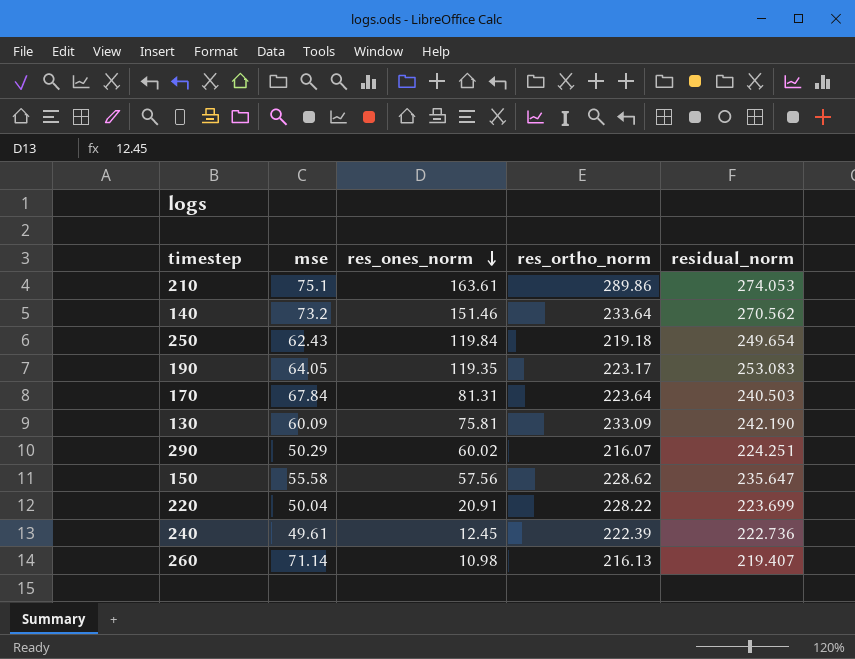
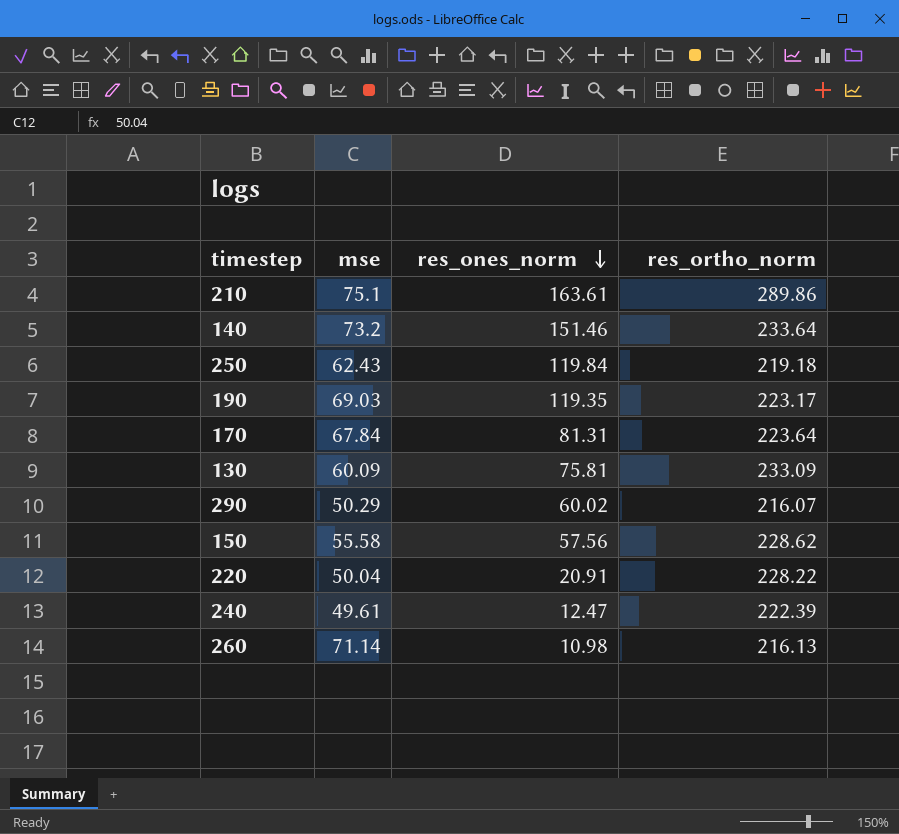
column residual_norm | position: 5 -> none
190 | mse: 64.05 -> 69.03
240 | res_ones_norm: 12.45 -> 12.47

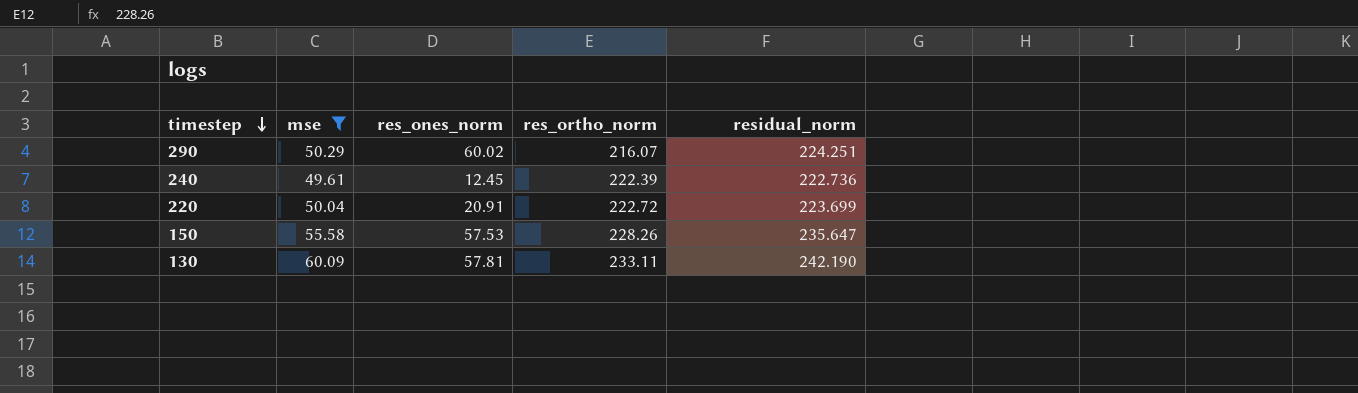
filter: none -> mse <= 60.09
row order: res_ones_norm descending -> timestep descending
column residual_norm | position: none -> 5
240 | res_ones_norm: 12.47 -> 12.45
220 | res_ortho_norm: 228.22 -> 222.72
150 | res_ones_norm: 57.56 -> 57.53
150 | res_ortho_norm: 228.62 -> 228.26
130 | res_ones_norm: 75.81 -> 57.81
130 | res_ortho_norm: 233.09 -> 233.11

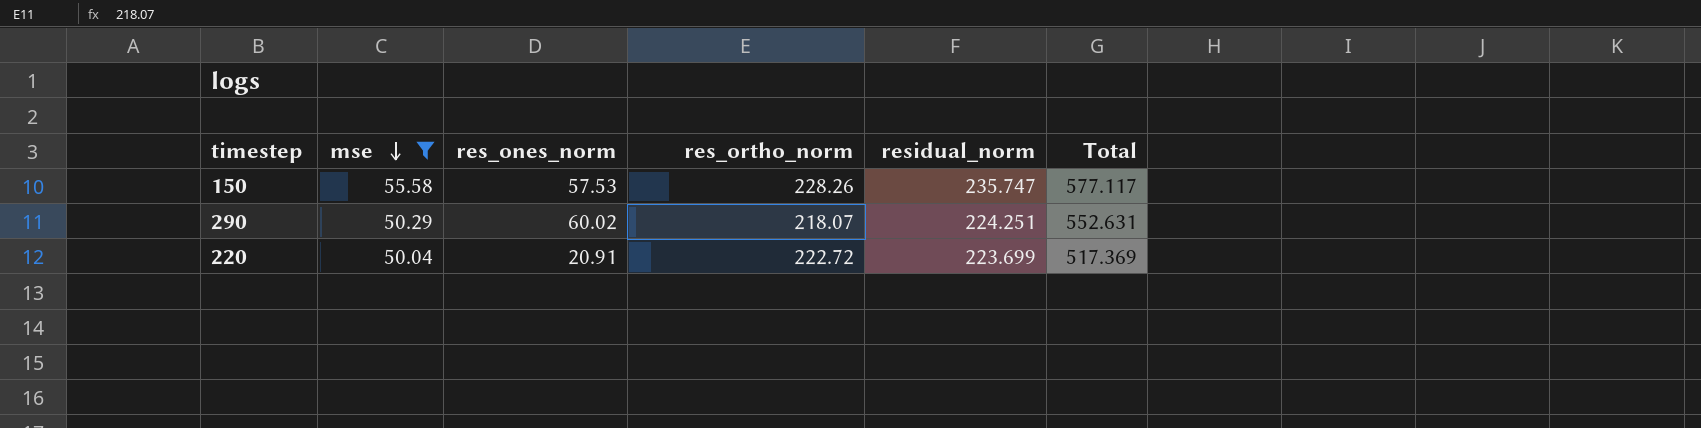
row order: timestep descending -> mse descending
column Total | formula: none -> [mse] + [res_ones_norm] + [res_ortho_norm] + [residual_norm]
row 240: 49.61 | 12.45 | 222.39 | 222.736 -> none
row 130: 60.09 | 57.81 | 233.11 | 242.190 -> none
150 | residual_norm: 235.647 -> 235.747
290 | res_ortho_norm: 216.07 -> 218.07

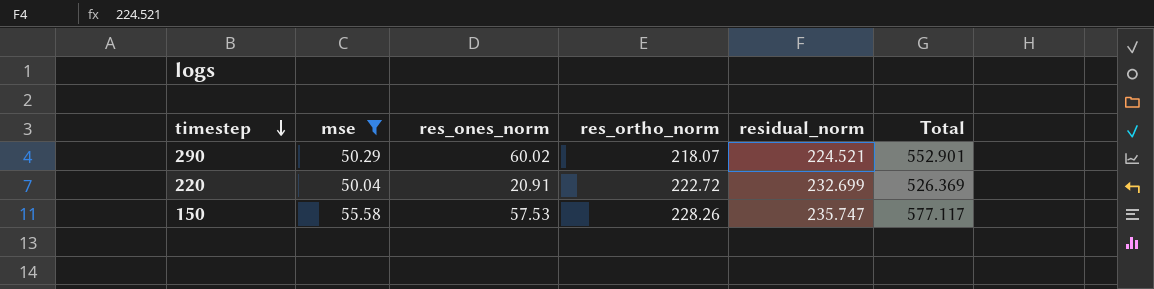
row order: mse descending -> timestep descending
290 | residual_norm: 224.251 -> 224.521
290 | Total: 552.631 -> 552.901
220 | residual_norm: 223.699 -> 232.699
220 | Total: 517.369 -> 526.369

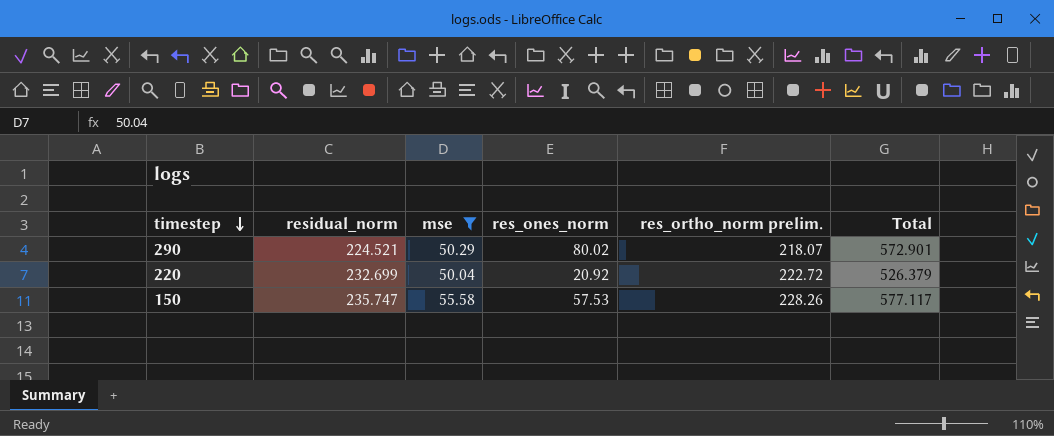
column residual_norm | position: 5 -> 2
column name: res_ortho_norm -> res_ortho_norm prelim.
290 | res_ones_norm: 60.02 -> 80.02
290 | Total: 552.901 -> 572.901
220 | res_ones_norm: 20.91 -> 20.92
220 | Total: 526.369 -> 526.379

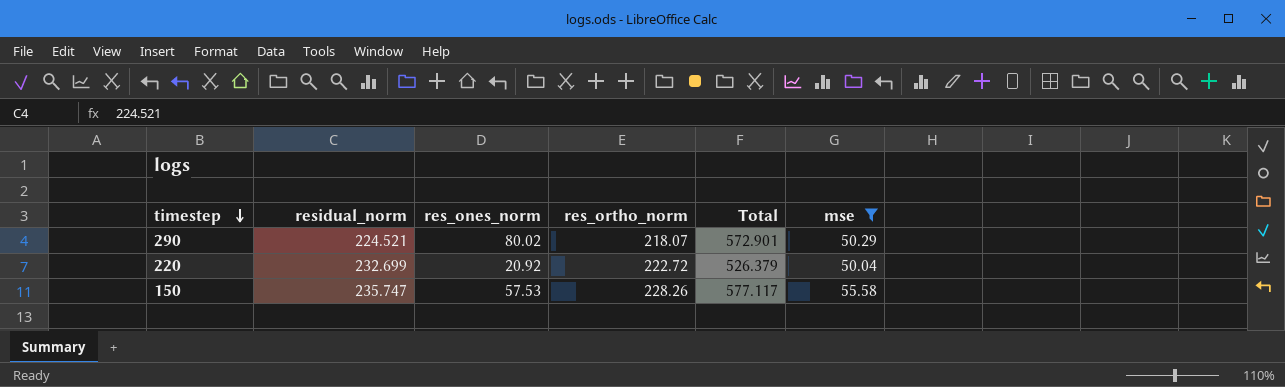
column name: res_ortho_norm prelim. -> res_ortho_norm
column mse | position: 3 -> 6

